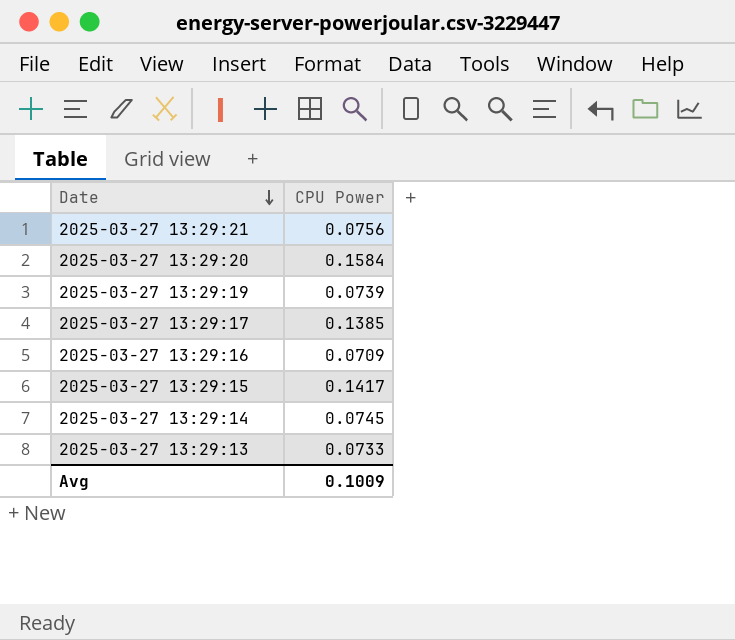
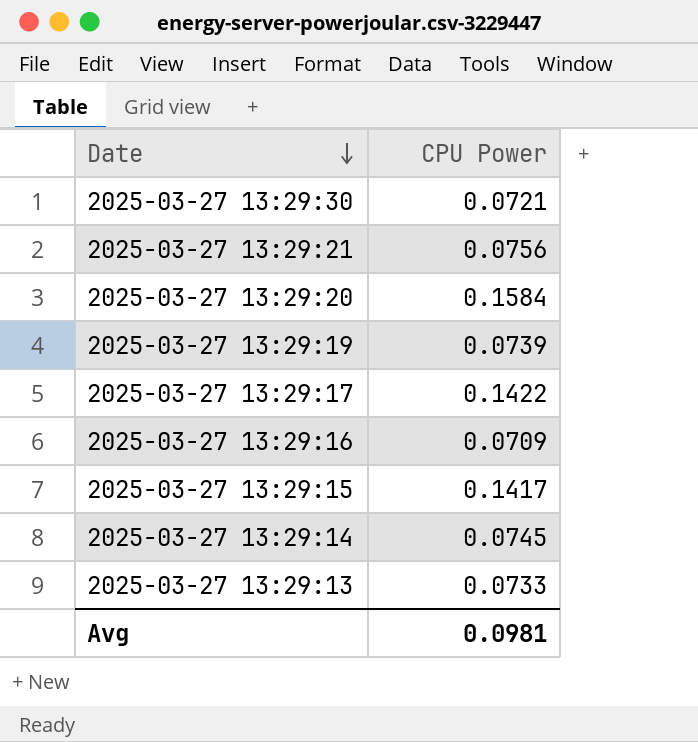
row 2025-03-27 13:29:30: none -> 0.0721
2025-03-27 13:29:17 | CPU Power: 0.1385 -> 0.1422
Avg | CPU Power: 0.1009 -> 0.0981

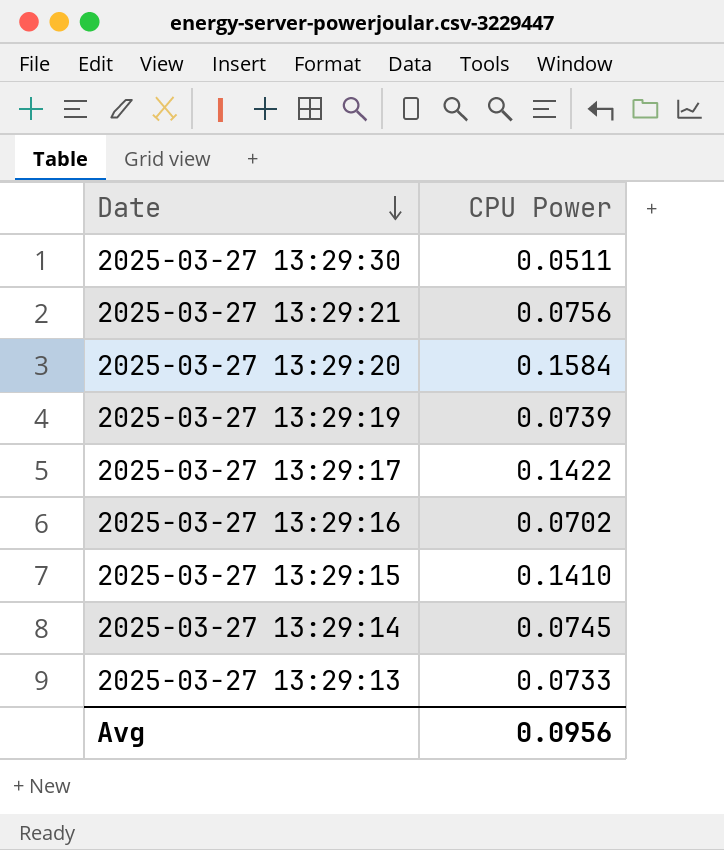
2025-03-27 13:29:30 | CPU Power: 0.0721 -> 0.0511
2025-03-27 13:29:16 | CPU Power: 0.0709 -> 0.0702
2025-03-27 13:29:15 | CPU Power: 0.1417 -> 0.1410
Avg | CPU Power: 0.0981 -> 0.0956

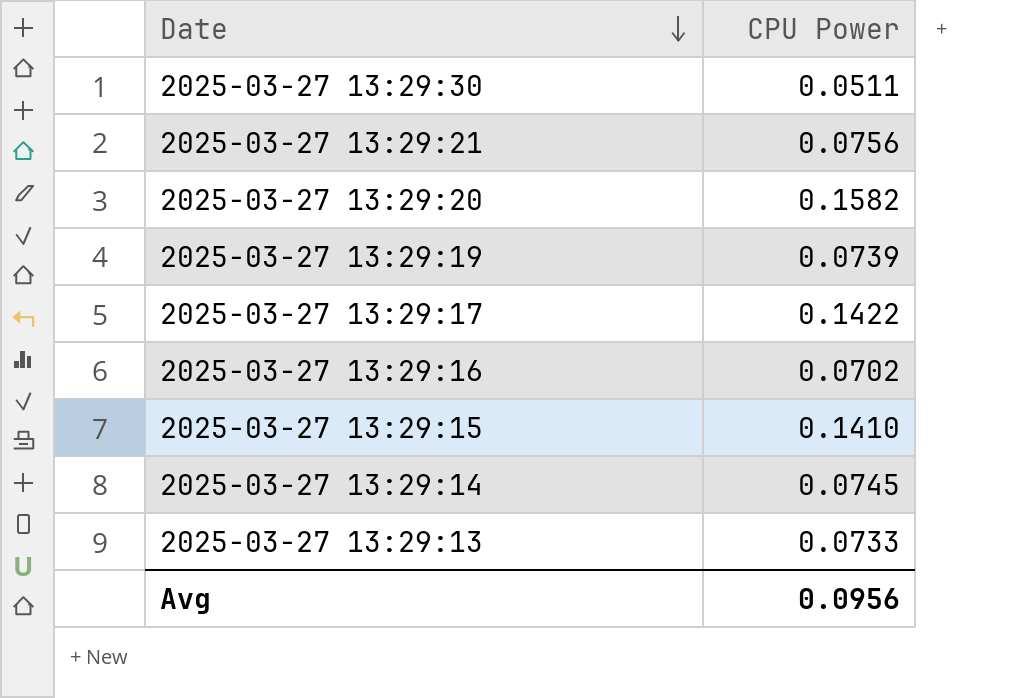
2025-03-27 13:29:20 | CPU Power: 0.1584 -> 0.1582

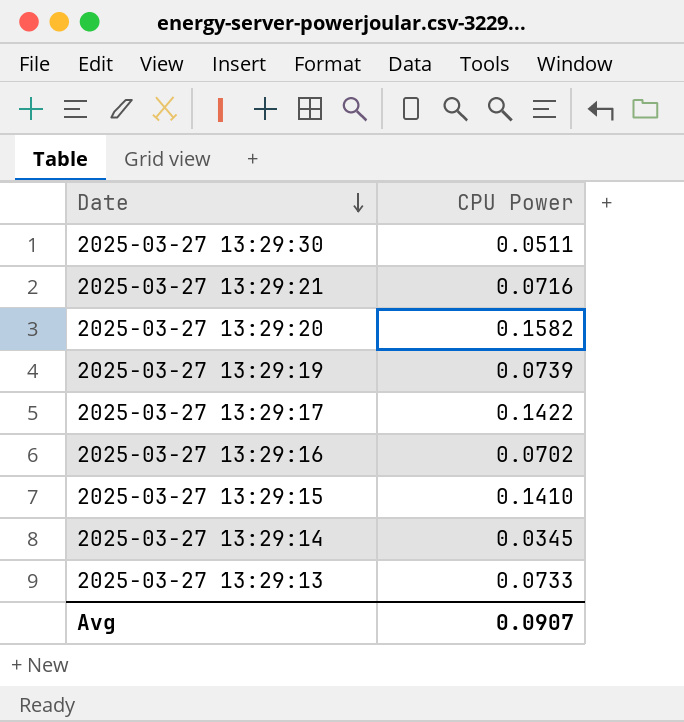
2025-03-27 13:29:21 | CPU Power: 0.0756 -> 0.0716
2025-03-27 13:29:14 | CPU Power: 0.0745 -> 0.0345
Avg | CPU Power: 0.0956 -> 0.0907

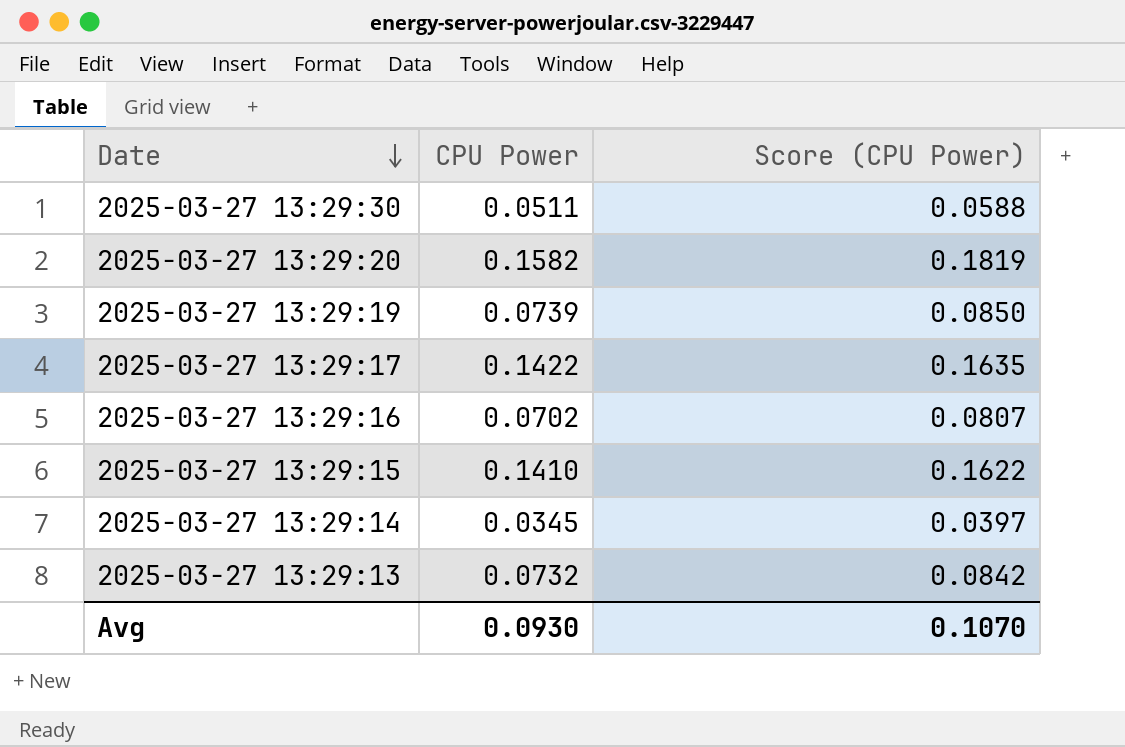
column Score (CPU Power) | formula: none -> [CPU Power] * 1.15
row 2025-03-27 13:29:21: 0.0716 -> none
2025-03-27 13:29:13 | CPU Power: 0.0733 -> 0.0732
Avg | CPU Power: 0.0907 -> 0.0930

